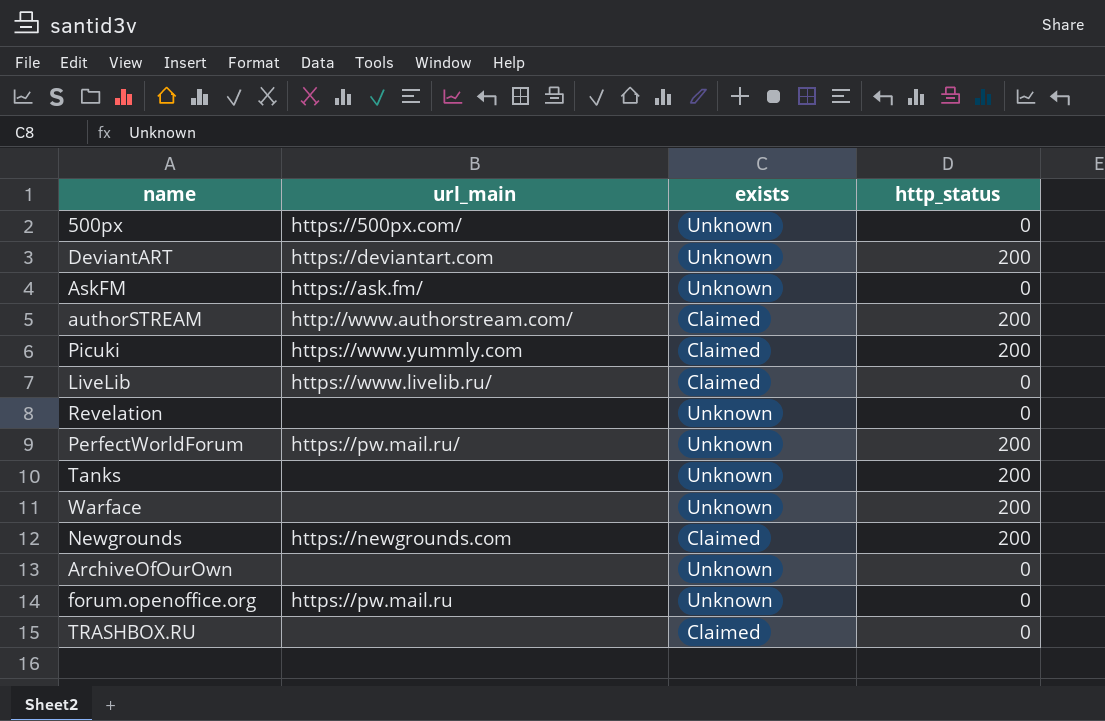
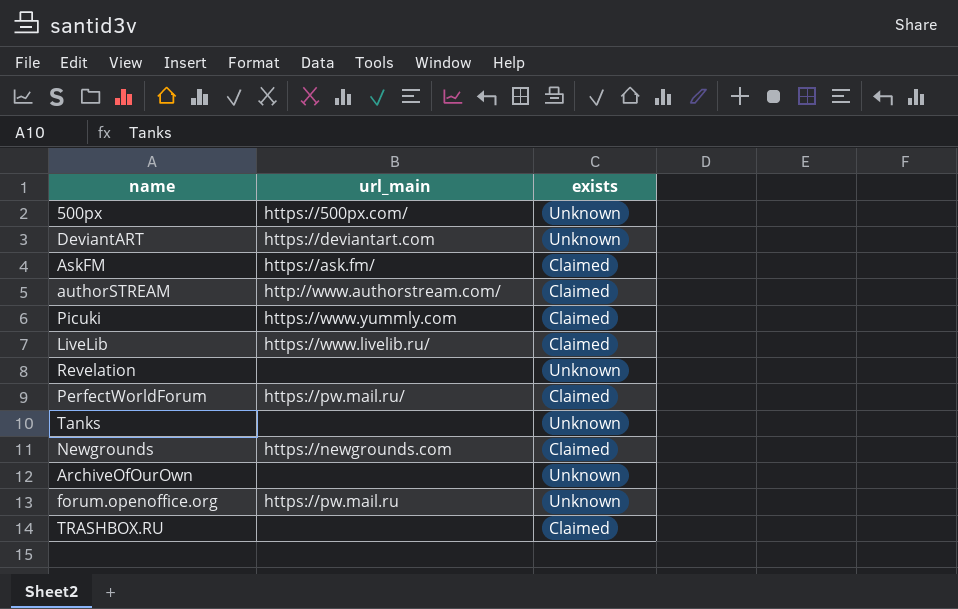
column http_status | position: 4 -> none
row Warface: none | Unknown | 200 -> none
AskFM | exists: Unknown -> Claimed
PerfectWorldForum | exists: Unknown -> Claimed

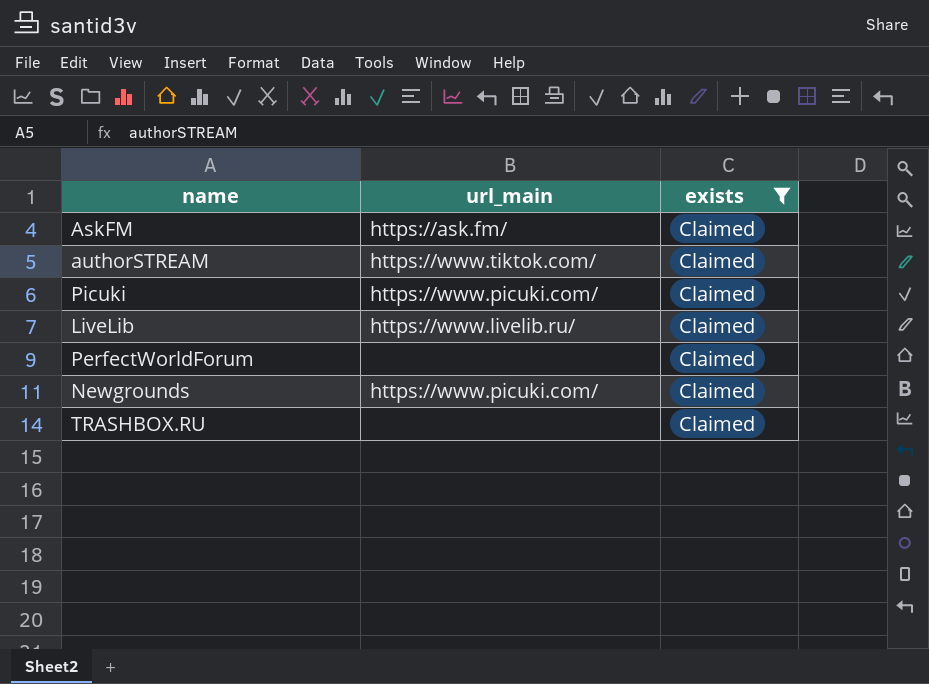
filter: none -> exists = Claimed
authorSTREAM | url_main: http://www.authorstream.com/ -> https://www.tiktok.com/
Picuki | url_main: https://www.yummly.com -> https://www.picuki.com/
PerfectWorldForum | url_main: https://pw.mail.ru/ -> none
Newgrounds | url_main: https://newgrounds.com -> https://www.picuki.com/

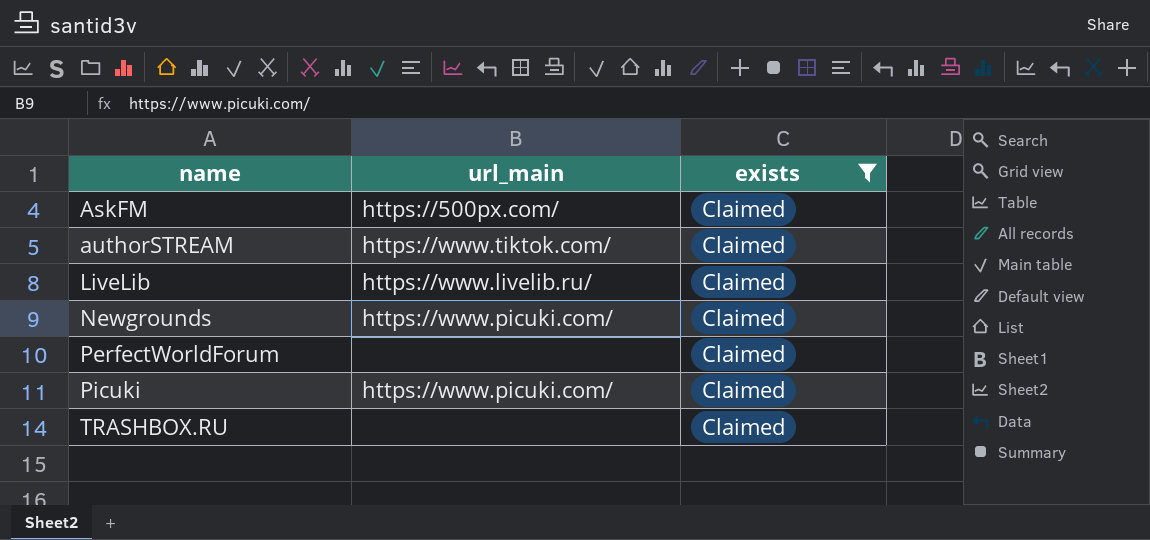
row order: none -> name ascending
AskFM | url_main: https://ask.fm/ -> https://500px.com/

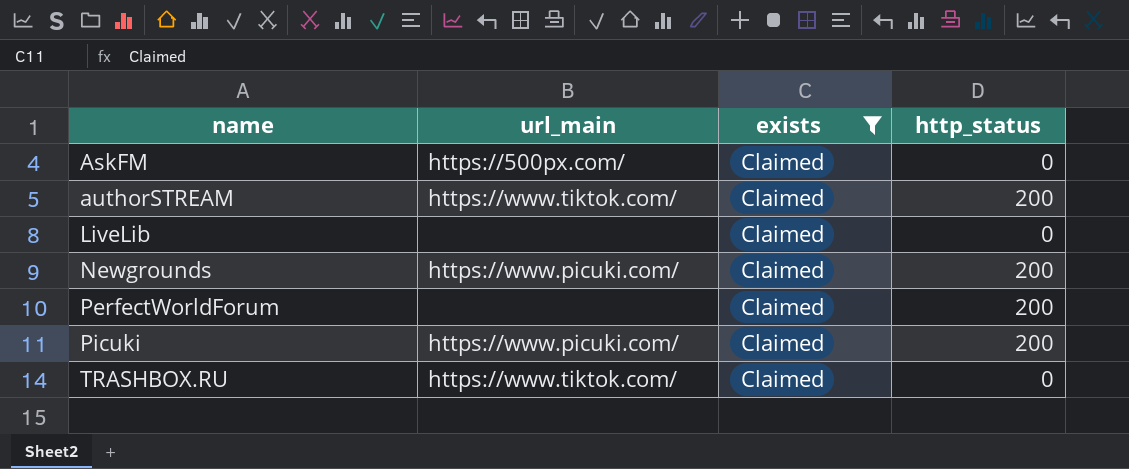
column http_status | position: none -> 4
LiveLib | url_main: https://www.livelib.ru/ -> none
TRASHBOX.RU | url_main: none -> https://www.tiktok.com/

